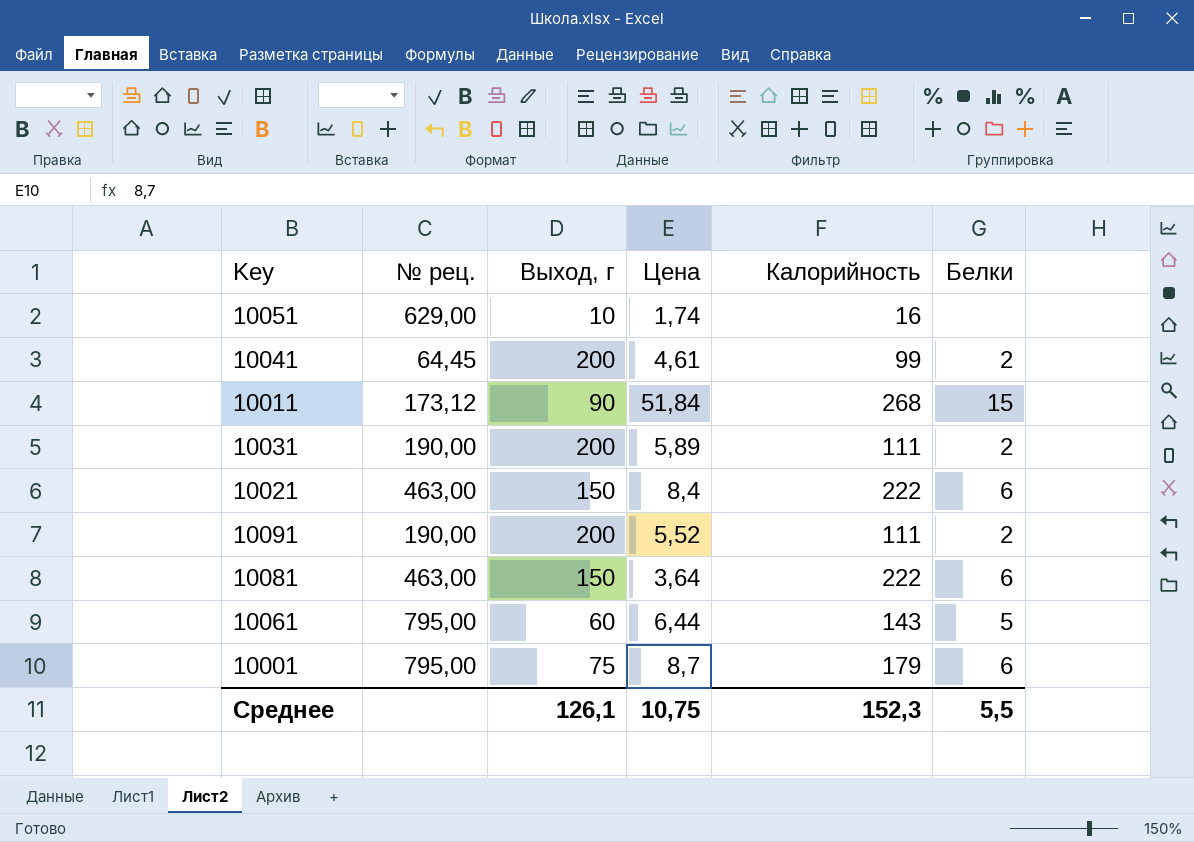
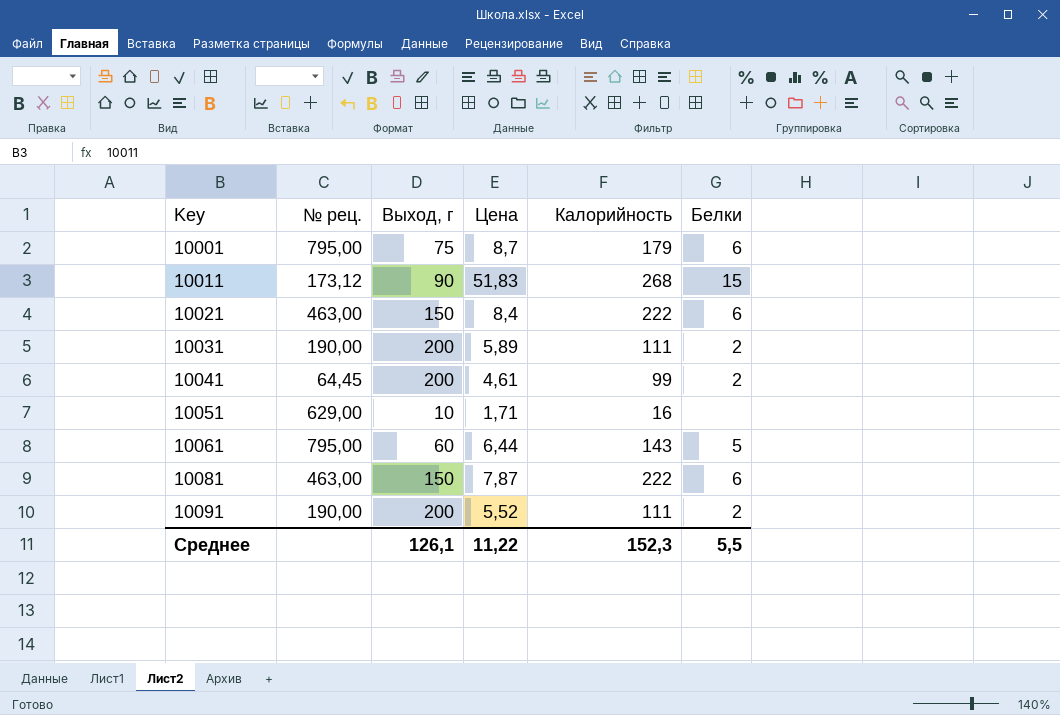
row order: none -> Key ascending
10011 | Цена: 51,84 -> 51,83
10051 | Цена: 1,74 -> 1,71
10081 | Цена: 3,64 -> 7,87
Среднее | Цена: 10,75 -> 11,22

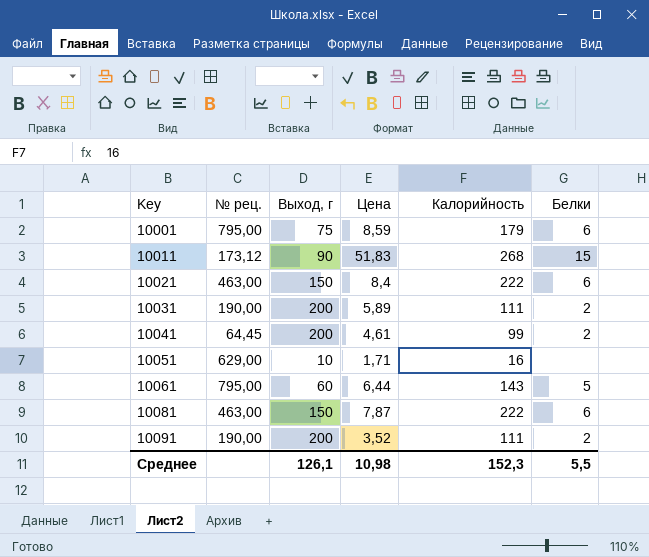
10001 | Цена: 8,7 -> 8,59
10091 | Цена: 5,52 -> 3,52
Среднее | Цена: 11,22 -> 10,98

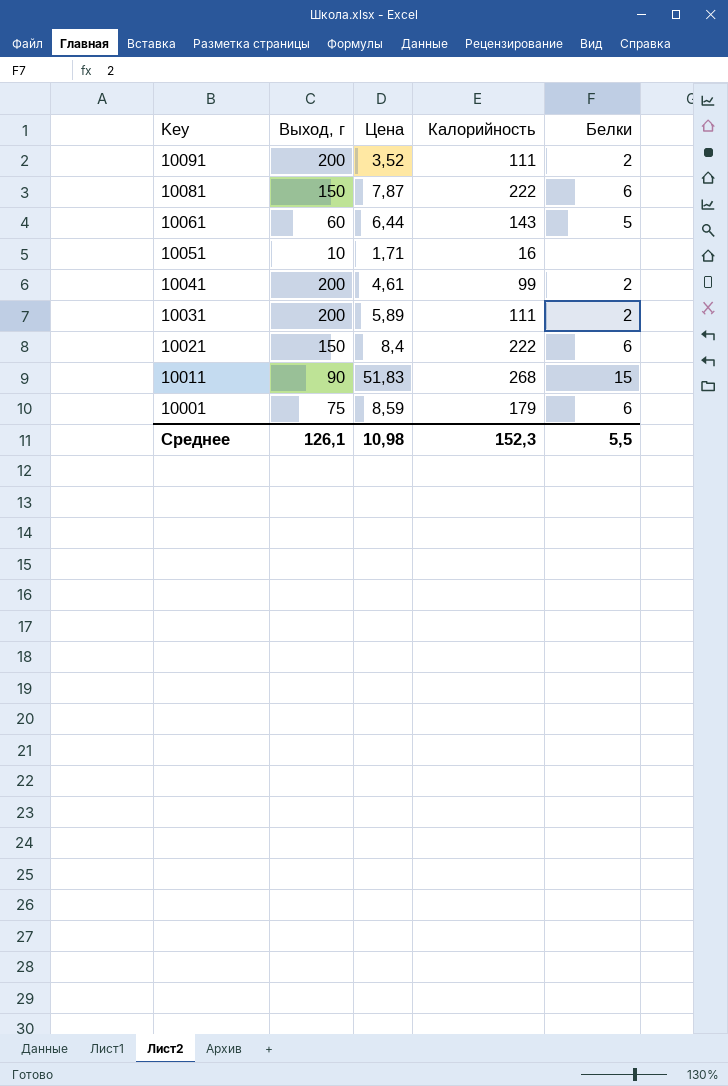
row order: Key ascending -> Key descending
column № рец. | position: 2 -> none

